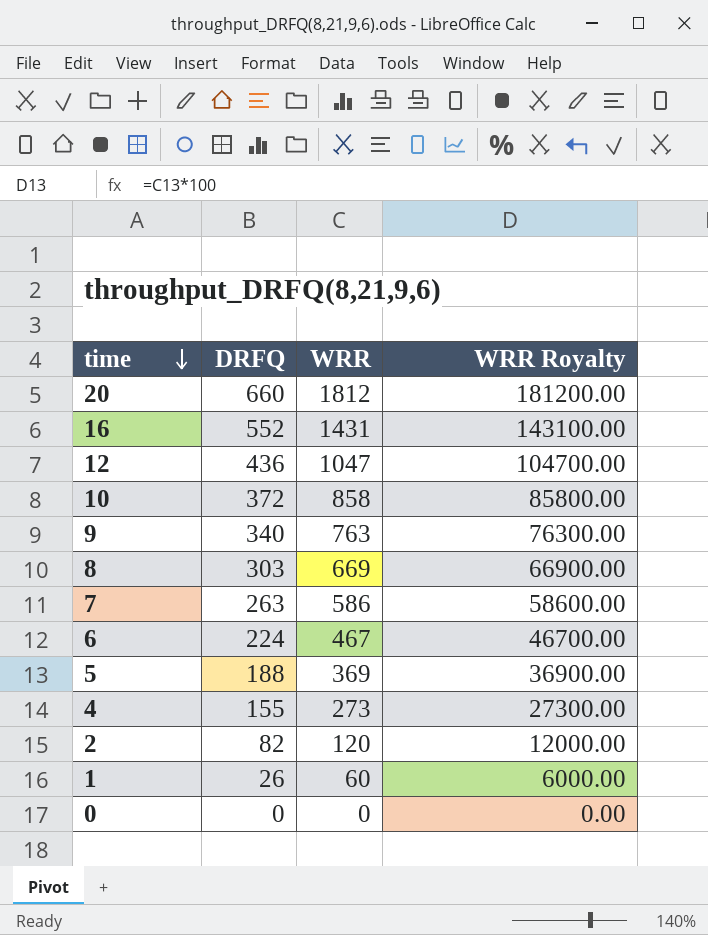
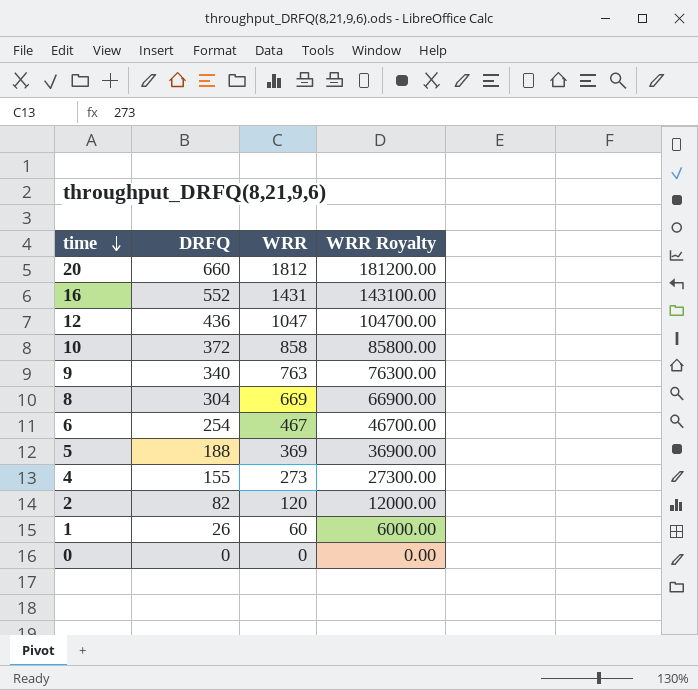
row 7: 263 | 586 | 58600.00 -> none
8 | DRFQ: 303 -> 304
6 | DRFQ: 224 -> 254

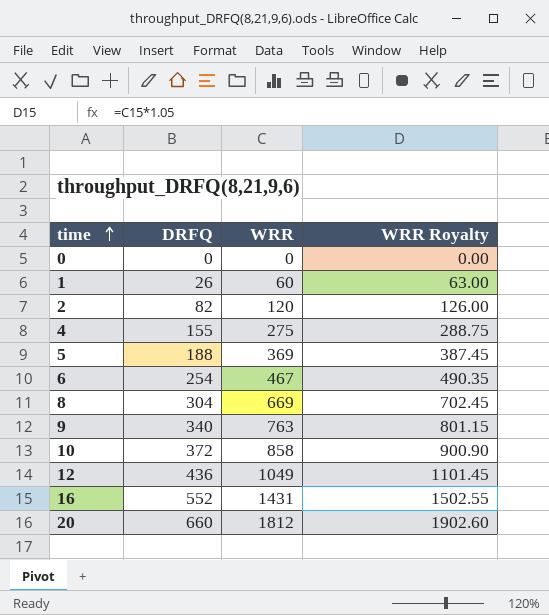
row order: time descending -> time ascending
column WRR Royalty | formula: [WRR] * 100 -> [WRR] * 1.05
4 | WRR: 273 -> 275
12 | WRR: 1047 -> 1049

